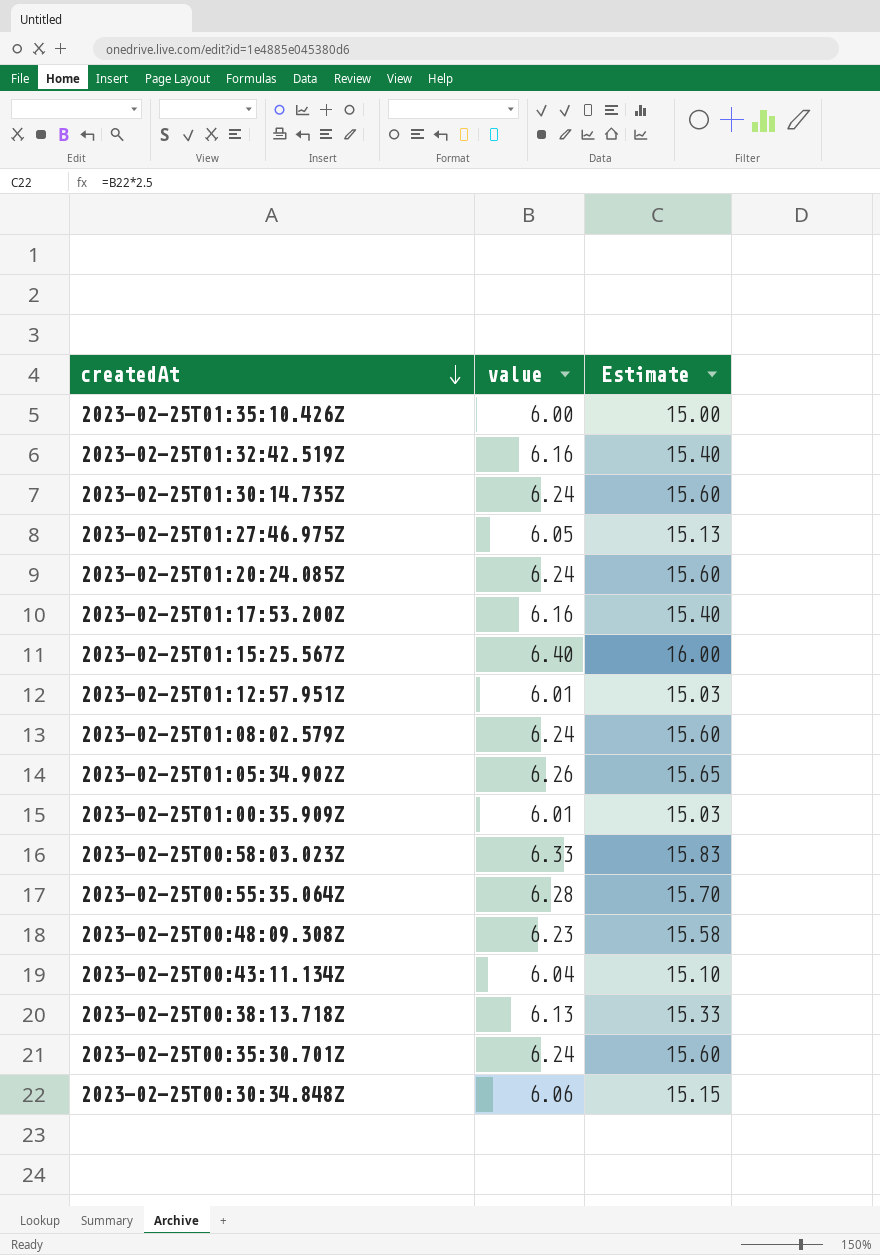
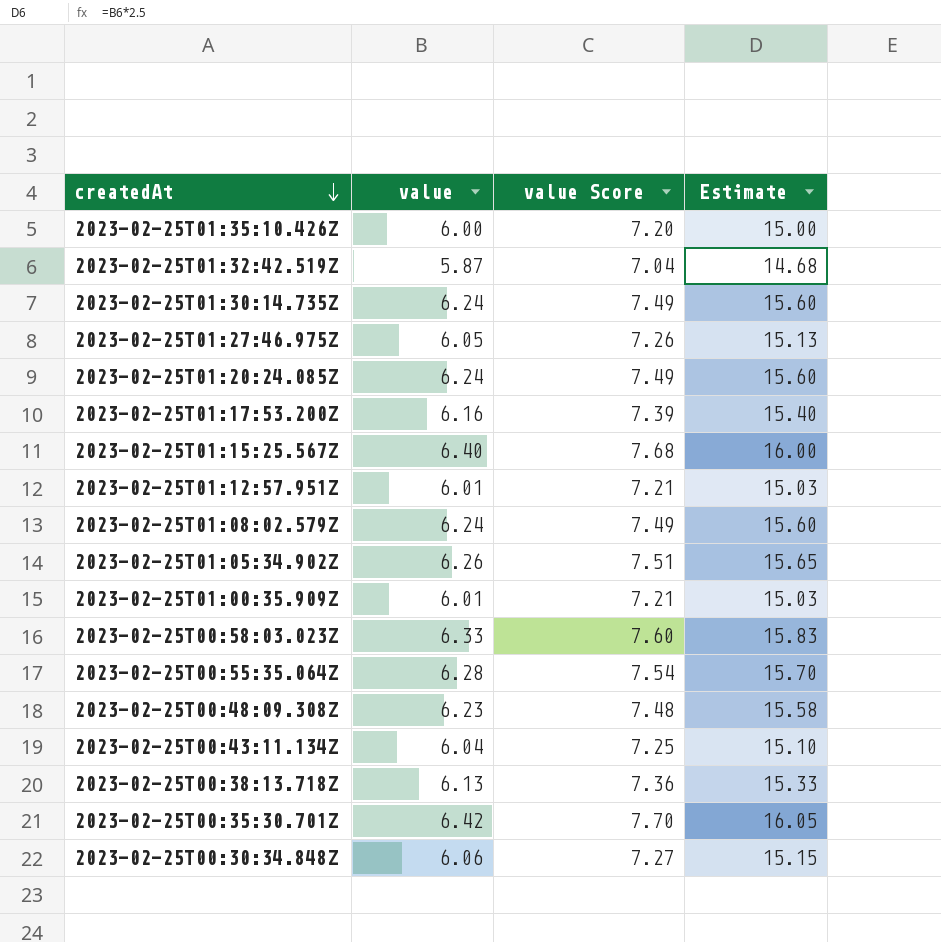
column value Score | formula: none -> [value] * 1.2
2023-02-25T01:32:42.519Z | value: 6.16 -> 5.87
2023-02-25T01:32:42.519Z | Estimate: 15.40 -> 14.68
2023-02-25T00:35:30.701Z | value: 6.24 -> 6.42
2023-02-25T00:35:30.701Z | Estimate: 15.60 -> 16.05

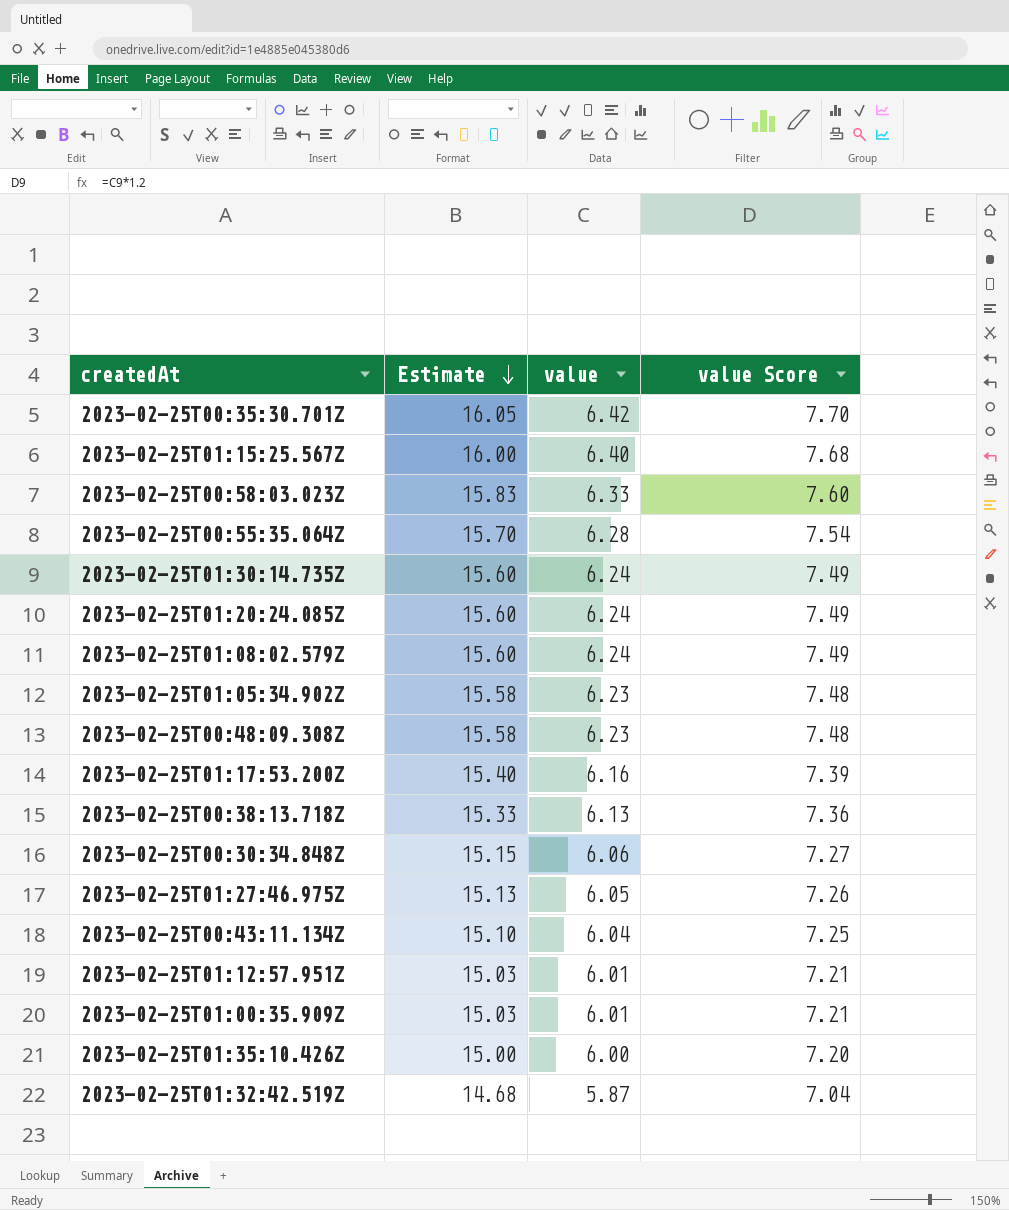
row order: createdAt descending -> Estimate descending
column Estimate | position: 4 -> 2
2023-02-25T01:05:34.902Z | Estimate: 15.65 -> 15.58
2023-02-25T01:05:34.902Z | value: 6.26 -> 6.23
2023-02-25T01:05:34.902Z | value Score: 7.51 -> 7.48

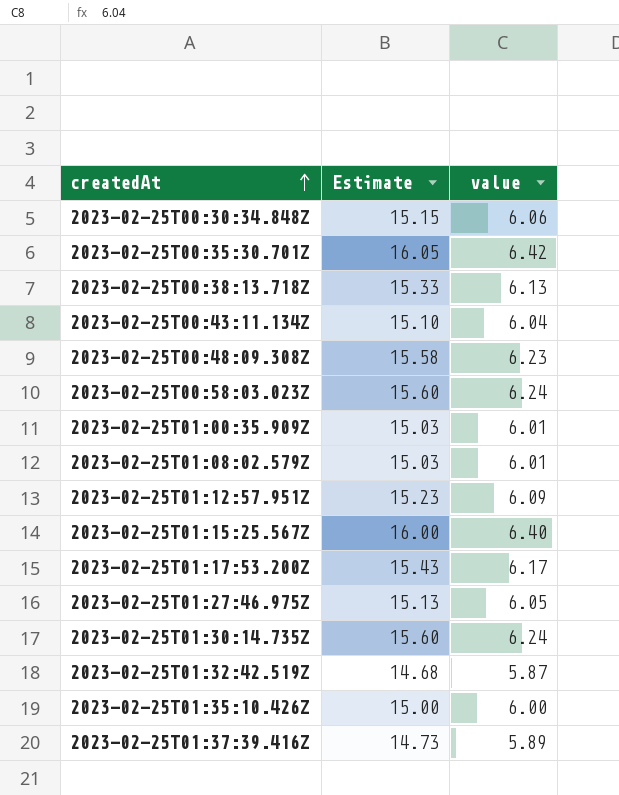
row order: Estimate descending -> createdAt ascending
column value Score | formula: [value] * 1.2 -> none
row 2023-02-25T00:55:35.064Z: 15.70 | 6.28 | 7.54 -> none
row 2023-02-25T01:20:24.085Z: 15.60 | 6.24 | 7.49 -> none
row 2023-02-25T01:05:34.902Z: 15.58 | 6.23 | 7.48 -> none
2023-02-25T00:58:03.023Z | Estimate: 15.83 -> 15.60
2023-02-25T00:58:03.023Z | value: 6.33 -> 6.24
2023-02-25T01:08:02.579Z | Estimate: 15.60 -> 15.03
2023-02-25T01:08:02.579Z | value: 6.24 -> 6.01
2023-02-25T01:12:57.951Z | Estimate: 15.03 -> 15.23
2023-02-25T01:12:57.951Z | value: 6.01 -> 6.09
2023-02-25T01:17:53.200Z | Estimate: 15.40 -> 15.43
2023-02-25T01:17:53.200Z | value: 6.16 -> 6.17
row 2023-02-25T01:37:39.416Z: none -> 14.73 | 5.89

